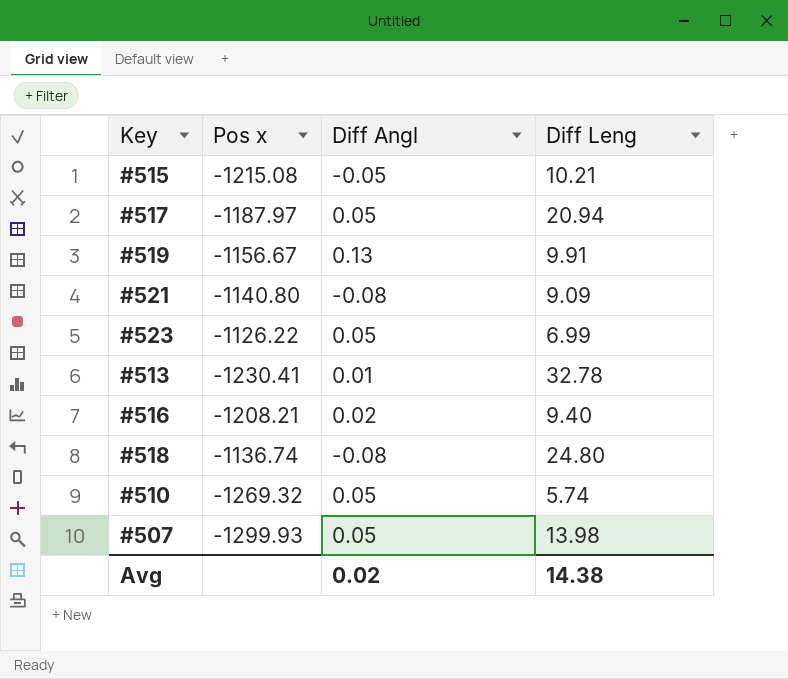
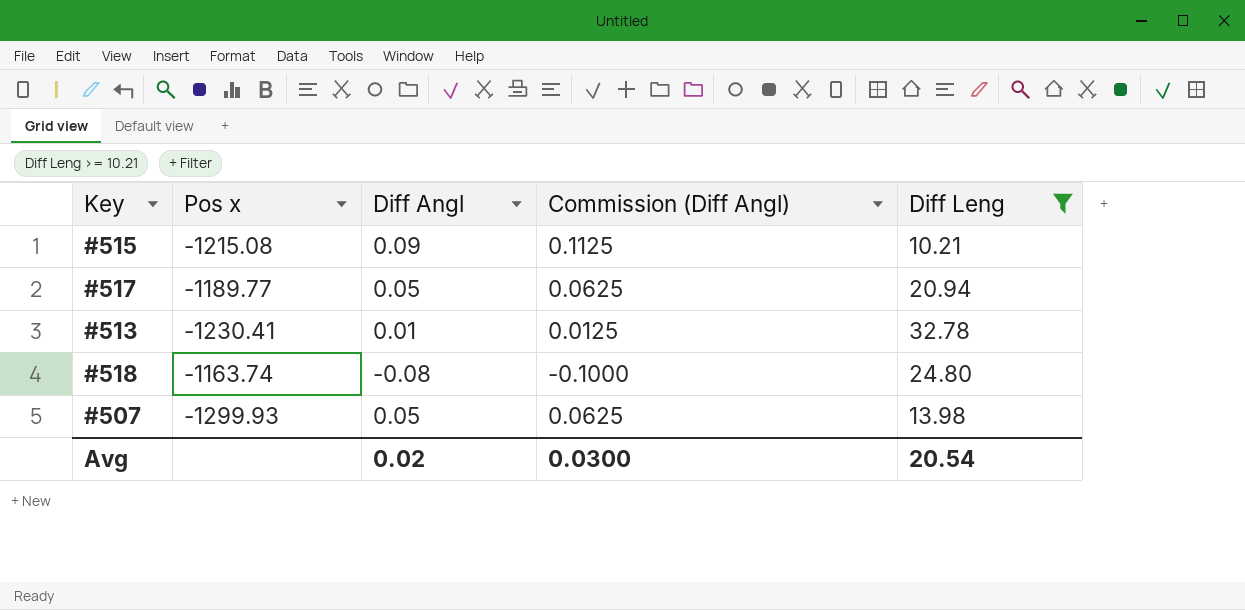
filter: none -> Diff Leng >= 10.21
column Commission (Diff Angl) | formula: none -> [Diff Angl] * 1.25
#515 | Diff Angl: -0.05 -> 0.09
#517 | Pos x: -1187.97 -> -1189.77
#518 | Pos x: -1136.74 -> -1163.74
Avg | Diff Leng: 14.38 -> 20.54

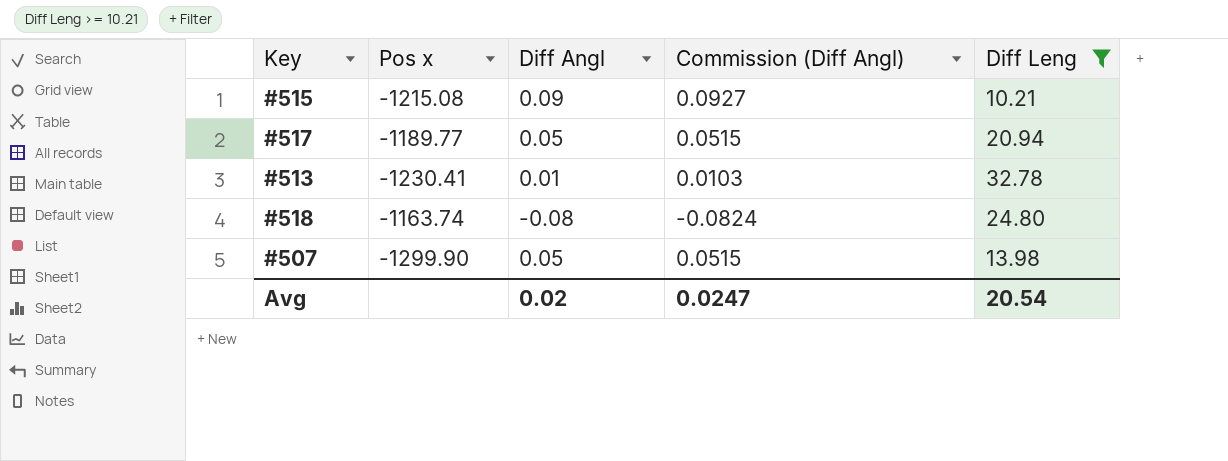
column Commission (Diff Angl) | formula: [Diff Angl] * 1.25 -> [Diff Angl] * 1.03
#507 | Pos x: -1299.93 -> -1299.90
Avg | Commission (Diff Angl): 0.0300 -> 0.0247

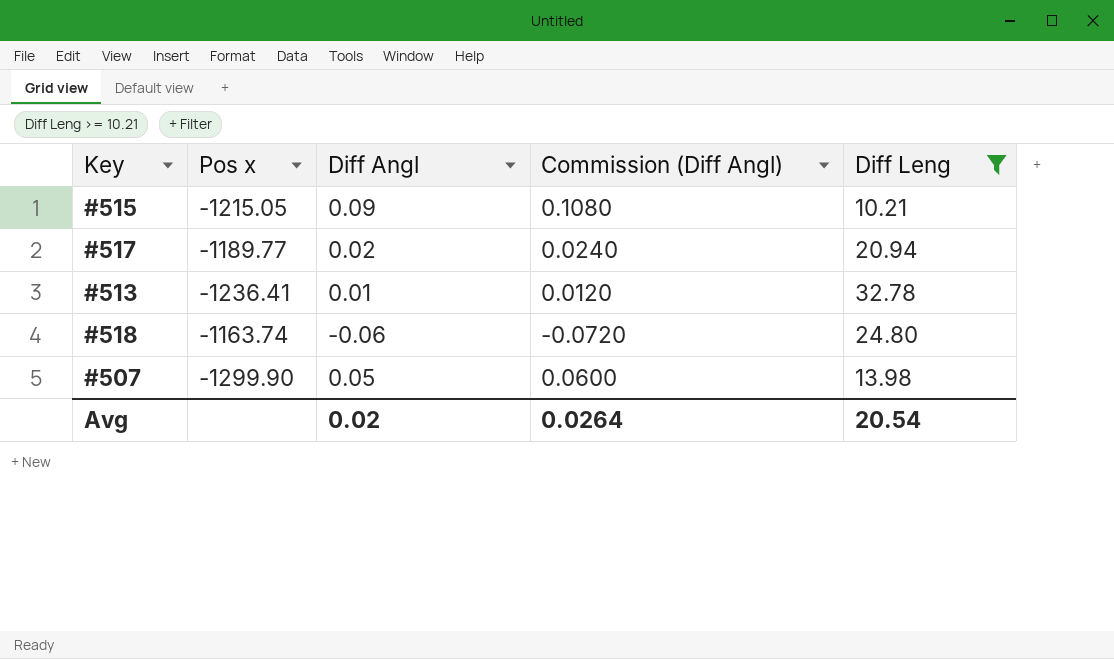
column Commission (Diff Angl) | formula: [Diff Angl] * 1.03 -> [Diff Angl] * 1.2
#515 | Pos x: -1215.08 -> -1215.05
#517 | Diff Angl: 0.05 -> 0.02
#513 | Pos x: -1230.41 -> -1236.41
#518 | Diff Angl: -0.08 -> -0.06
Avg | Commission (Diff Angl): 0.0247 -> 0.0264

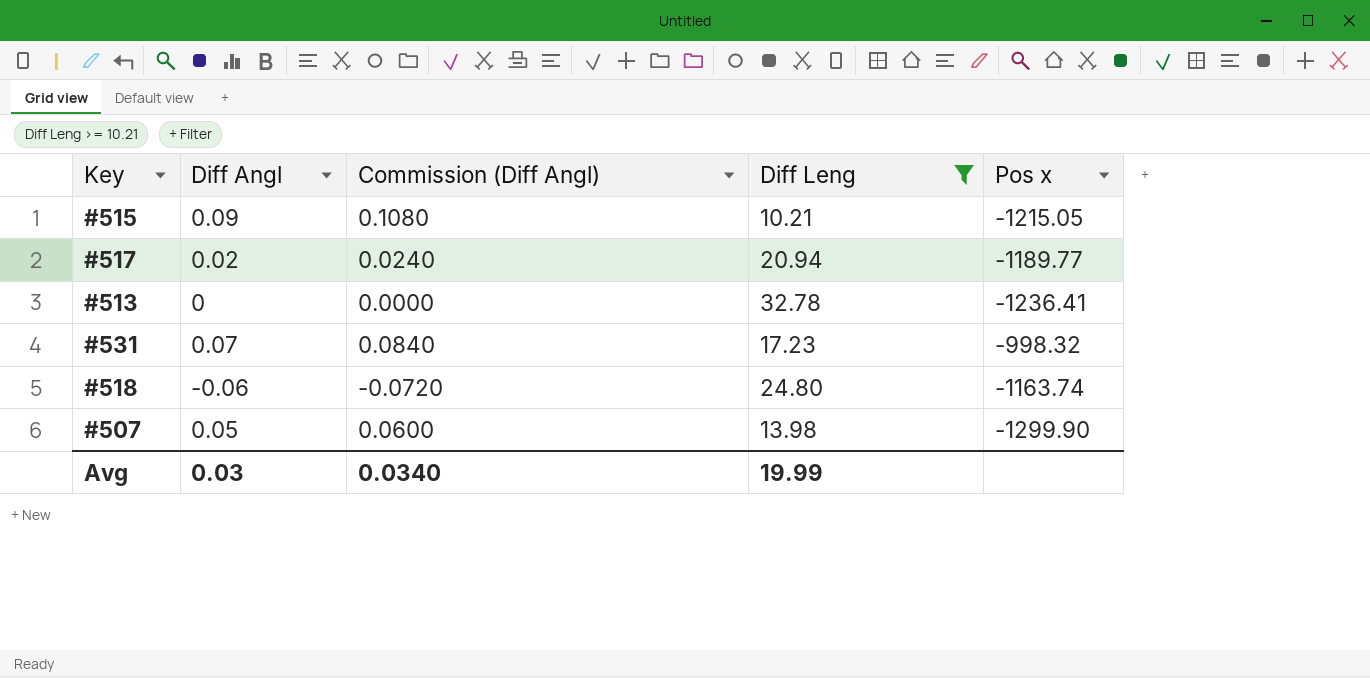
column Pos x | position: 2 -> 5
#513 | Diff Angl: 0.01 -> 0
#513 | Commission (Diff Angl): 0.0120 -> 0.0000
row #531: none -> 0.07 | 0.0840 | 17.23 | -998.32
Avg | Diff Angl: 0.02 -> 0.03
Avg | Commission (Diff Angl): 0.0264 -> 0.0340
Avg | Diff Leng: 20.54 -> 19.99

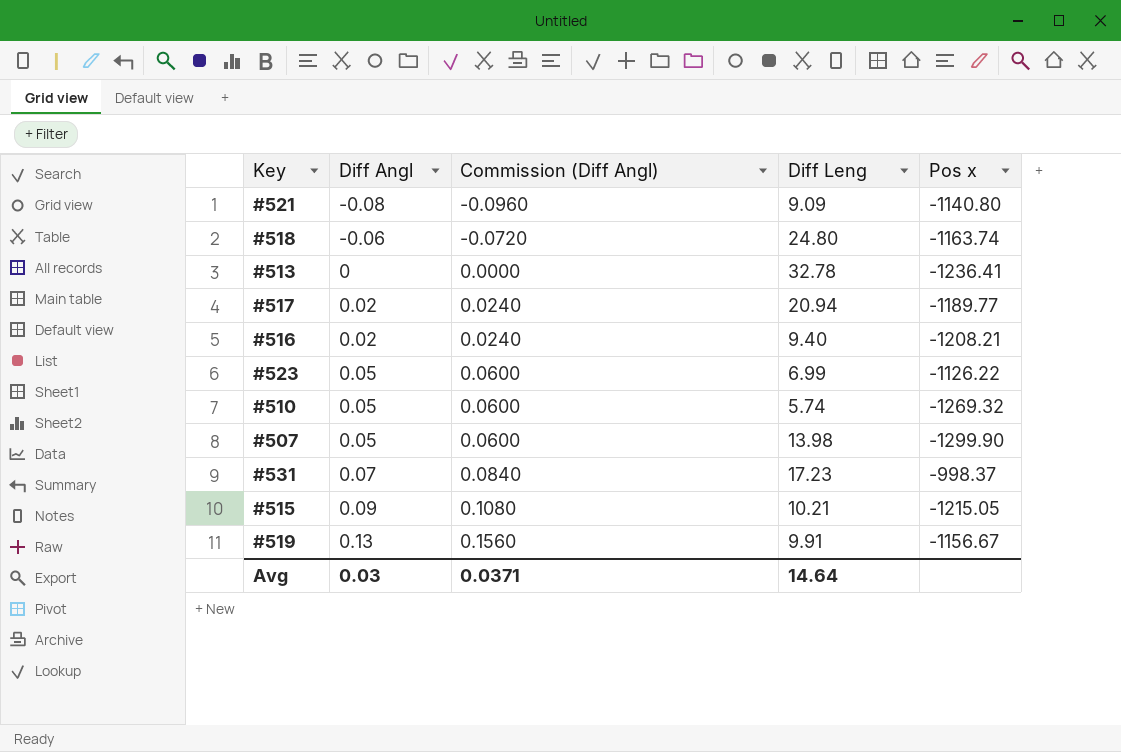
filter: Diff Leng >= 10.21 -> none
row order: none -> Diff Angl ascending
#531 | Pos x: -998.32 -> -998.37
Avg | Commission (Diff Angl): 0.0340 -> 0.0371
Avg | Diff Leng: 19.99 -> 14.64

